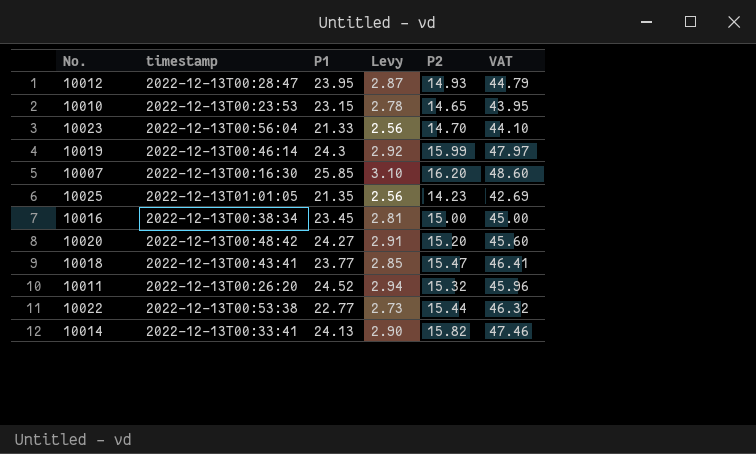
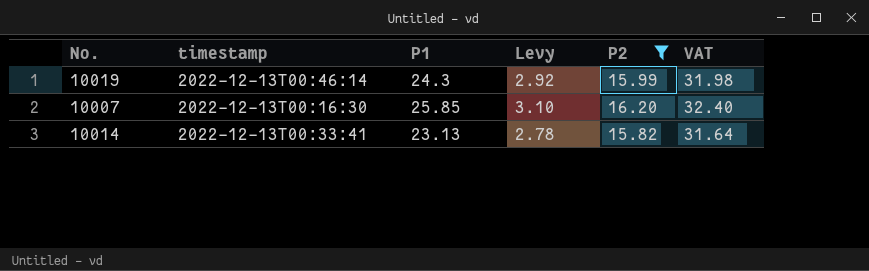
filter: none -> P2 >= 15.82
column VAT | formula: [P2] * 3 -> [P2] * 2
10014 | P1: 24.13 -> 23.13
10014 | Levy: 2.90 -> 2.78

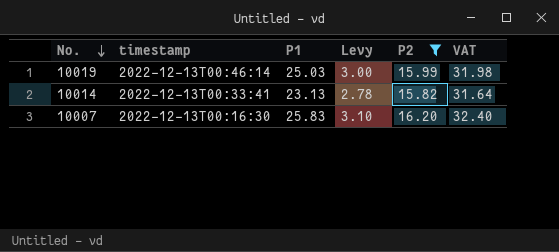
row order: none -> No. descending
10019 | P1: 24.3 -> 25.03
10019 | Levy: 2.92 -> 3.00
10007 | P1: 25.85 -> 25.83

